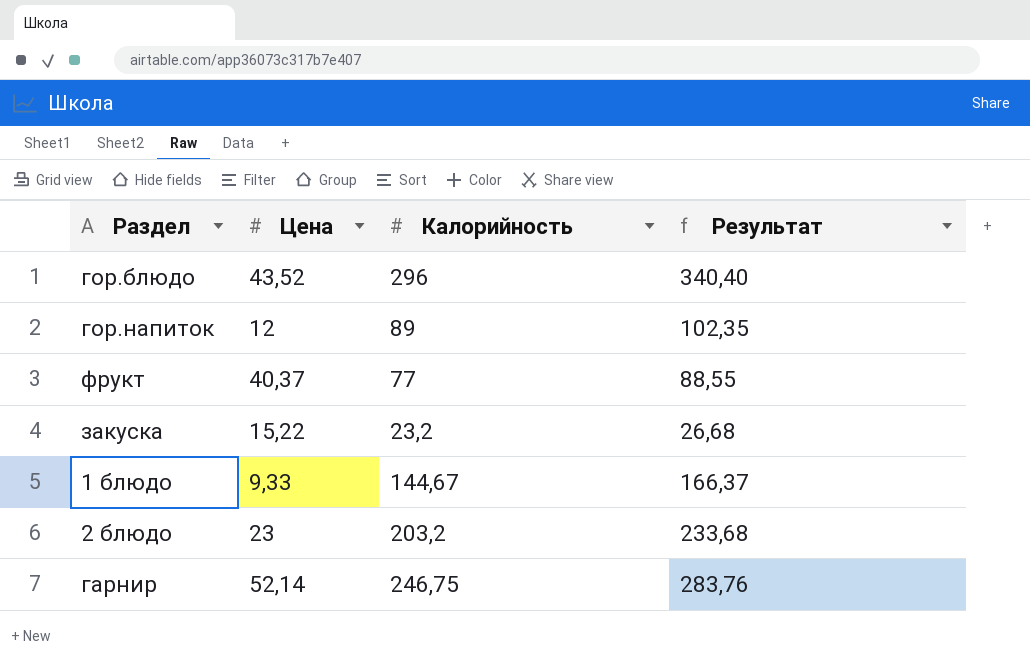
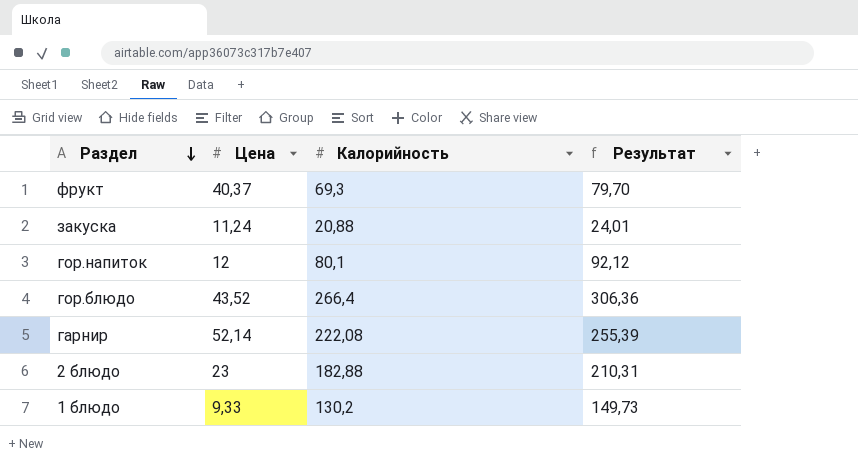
row order: none -> Раздел descending
фрукт | Калорийность: 77 -> 69,3
фрукт | Результат: 88,55 -> 79,70
закуска | Цена: 15,22 -> 11,24
закуска | Калорийность: 23,2 -> 20,88
закуска | Результат: 26,68 -> 24,01
гор.напиток | Калорийность: 89 -> 80,1
гор.напиток | Результат: 102,35 -> 92,12
гор.блюдо | Калорийность: 296 -> 266,4
гор.блюдо | Результат: 340,40 -> 306,36
гарнир | Калорийность: 246,75 -> 222,08
гарнир | Результат: 283,76 -> 255,39
2 блюдо | Калорийность: 203,2 -> 182,88
2 блюдо | Результат: 233,68 -> 210,31
1 блюдо | Калорийность: 144,67 -> 130,2
1 блюдо | Результат: 166,37 -> 149,73

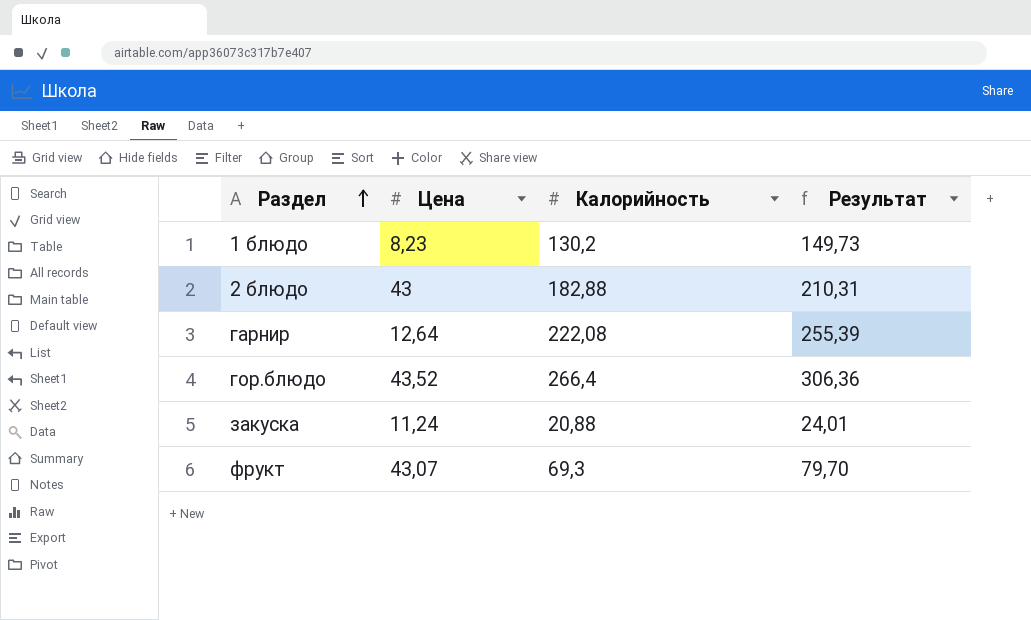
row order: Раздел descending -> Раздел ascending
row гор.напиток: 12 | 80,1 | 92,12 -> none
1 блюдо | Цена: 9,33 -> 8,23
2 блюдо | Цена: 23 -> 43
гарнир | Цена: 52,14 -> 12,64
фрукт | Цена: 40,37 -> 43,07

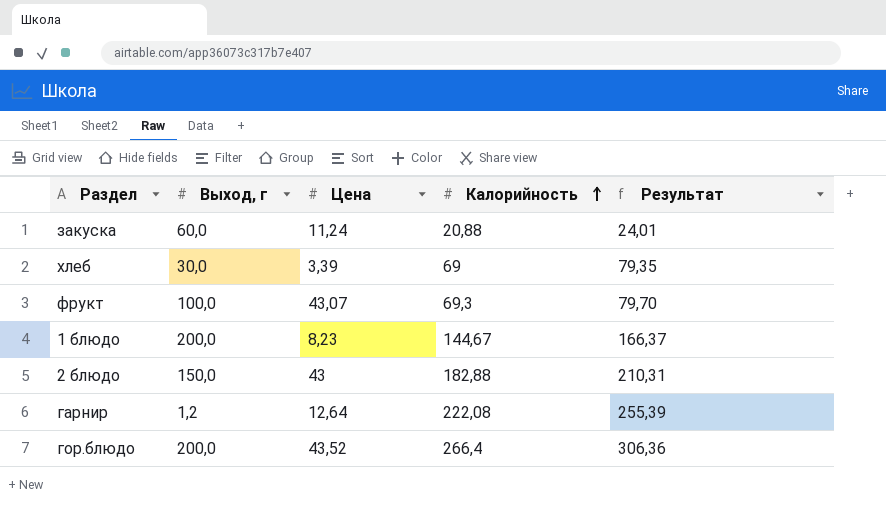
row order: Раздел ascending -> Калорийность ascending
column Выход, г | position: none -> 2
row хлеб: none -> 30,0 | 3,39 | 69 | 79,35
1 блюдо | Калорийность: 130,2 -> 144,67
1 блюдо | Результат: 149,73 -> 166,37

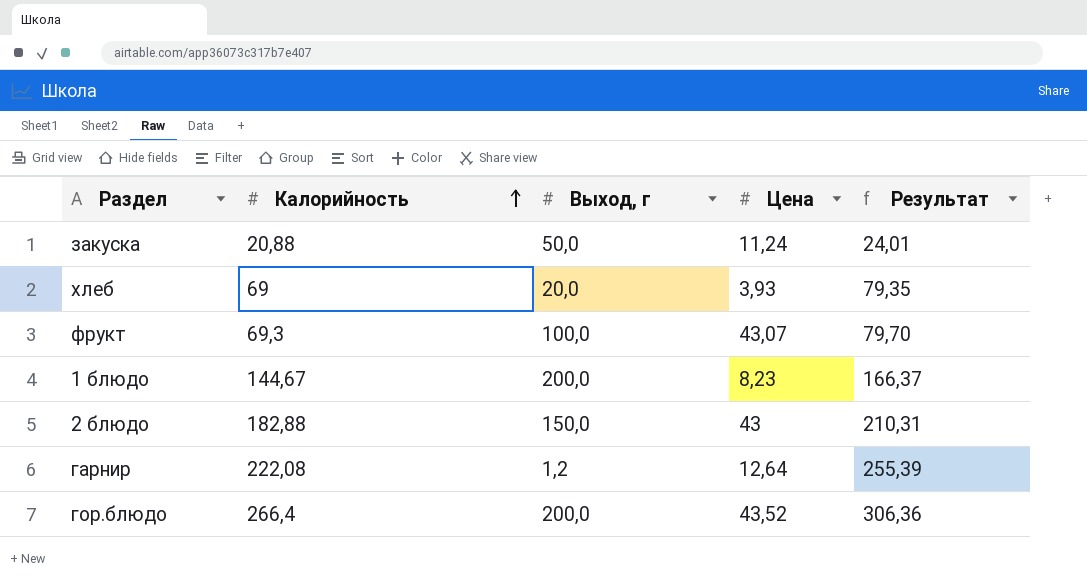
column Калорийность | position: 4 -> 2
закуска | Выход, г: 60,0 -> 50,0
хлеб | Выход, г: 30,0 -> 20,0
хлеб | Цена: 3,39 -> 3,93

